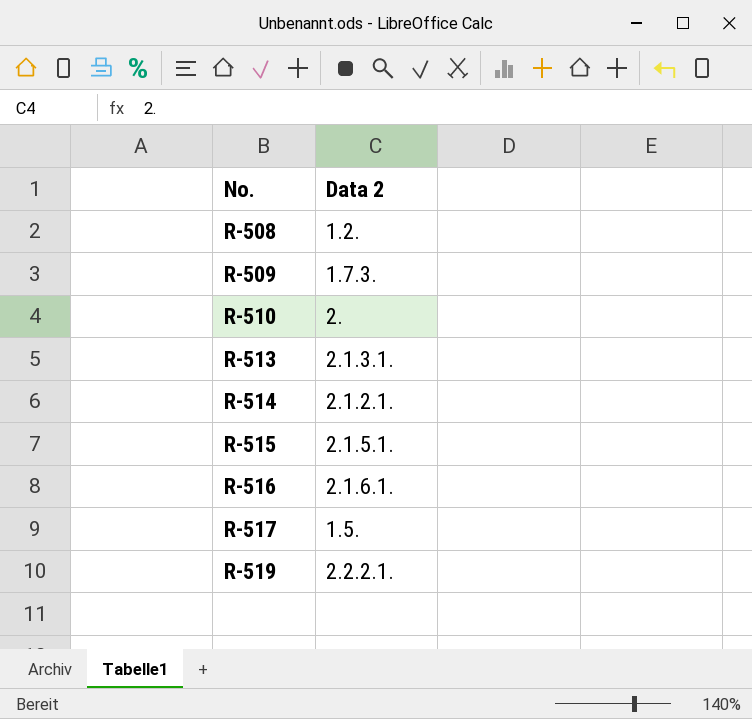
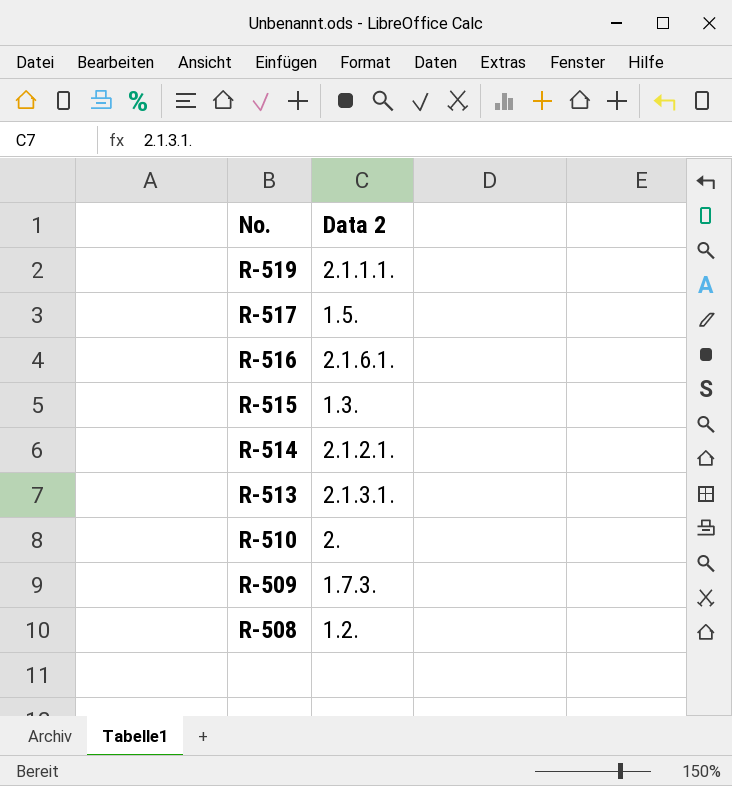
row order: No. ascending -> No. descending
R-519 | Data 2: 2.2.2.1. -> 2.1.1.1.
R-515 | Data 2: 2.1.5.1. -> 1.3.

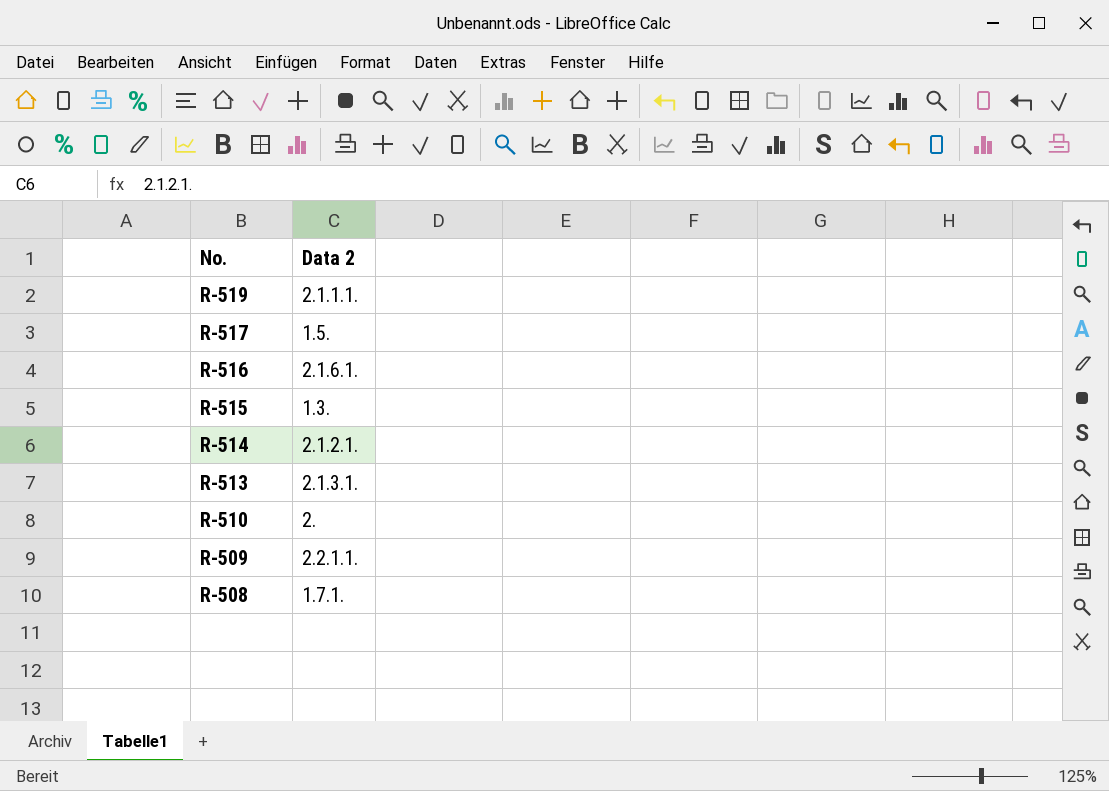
R-509 | Data 2: 1.7.3. -> 2.2.1.1.
R-508 | Data 2: 1.2. -> 1.7.1.

